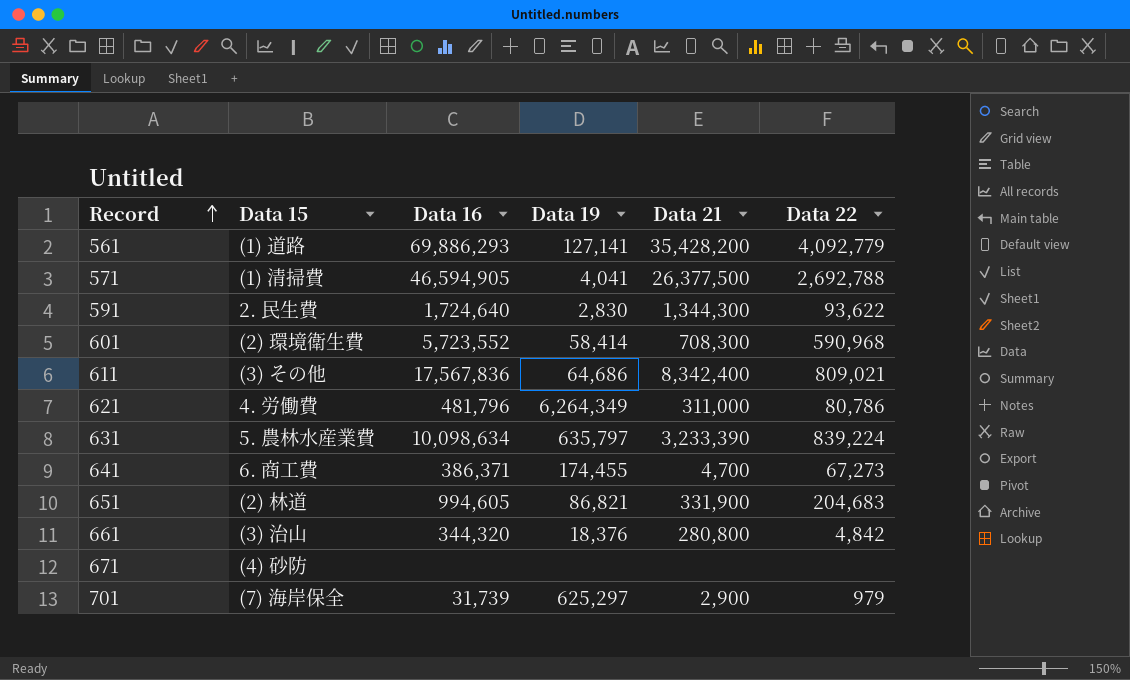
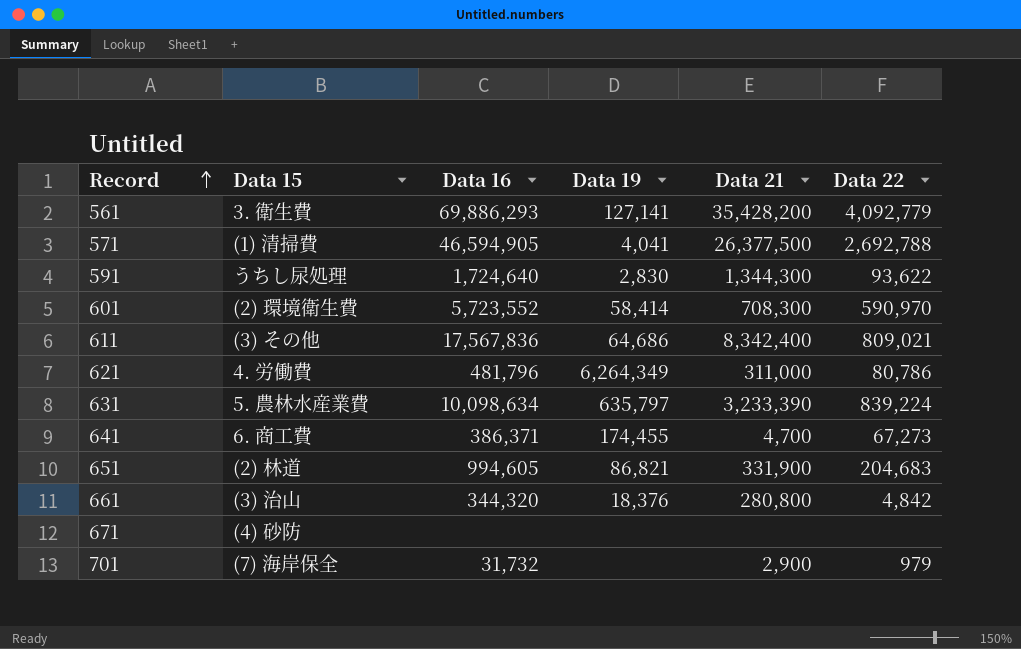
561 | Data 15: (1) 道路 -> 3. 衛生費
591 | Data 15: 2. 民生費 -> うちし尿処理
601 | Data 22: 590,968 -> 590,970
701 | Data 16: 31,739 -> 31,732
701 | Data 19: 625,297 -> none

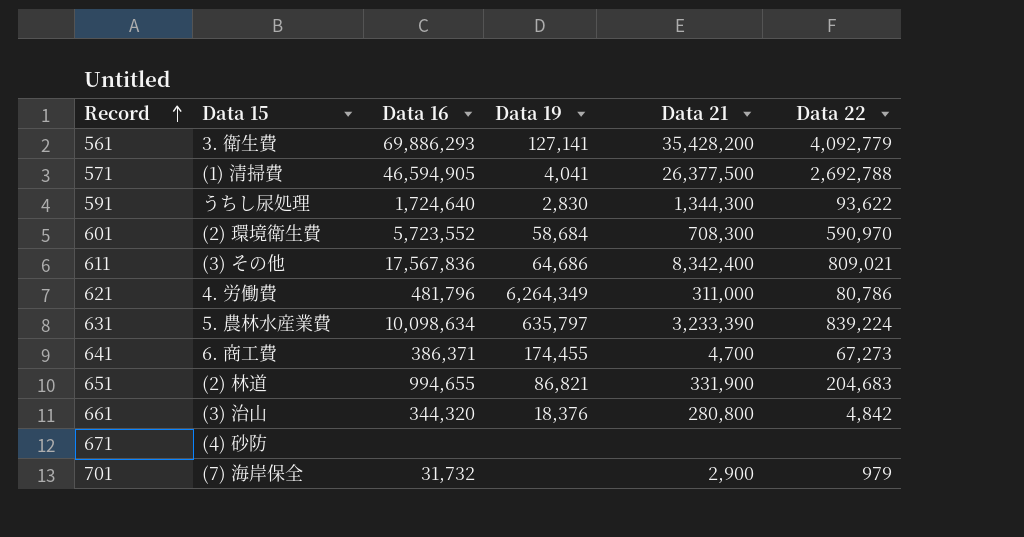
601 | Data 19: 58,414 -> 58,684
651 | Data 16: 994,605 -> 994,655

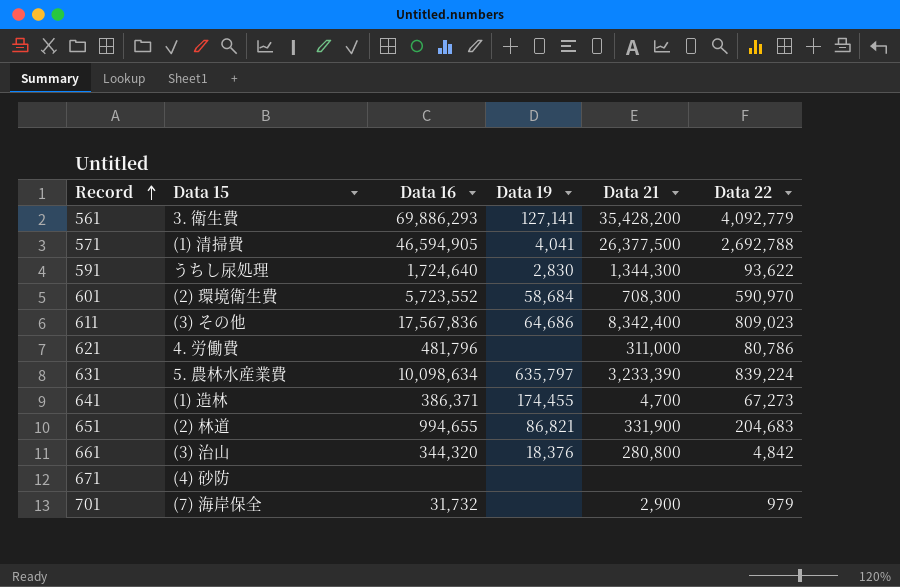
611 | Data 22: 809,021 -> 809,023
621 | Data 19: 6,264,349 -> none
641 | Data 15: 6. 商工費 -> (1) 造林

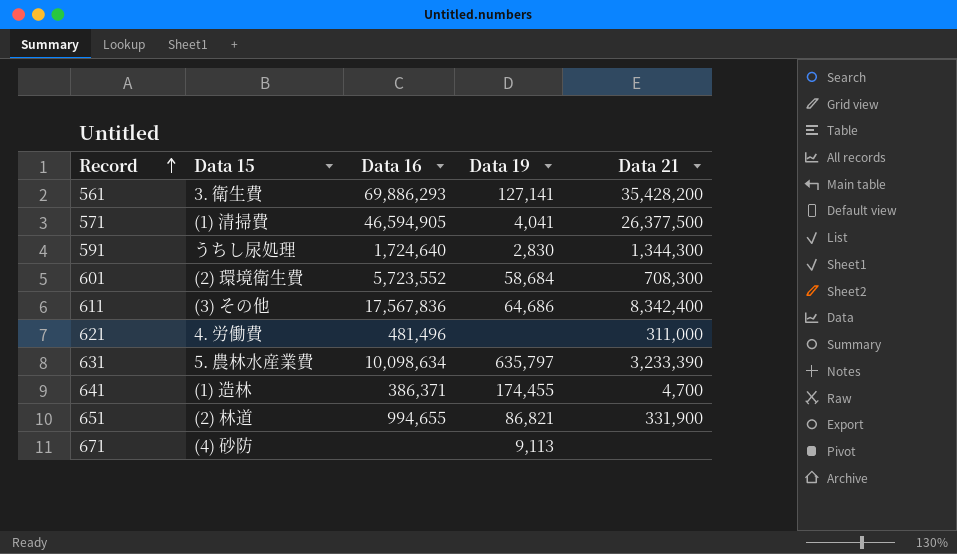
column Data 22 | position: 6 -> none
row 661: (3) 治山 | 344,320 | 18,376 | 280,800 | 4,842 -> none
row 701: (7) 海岸保全 | 31,732 | none | 2,900 | 979 -> none
621 | Data 16: 481,796 -> 481,496
671 | Data 19: none -> 9,113

